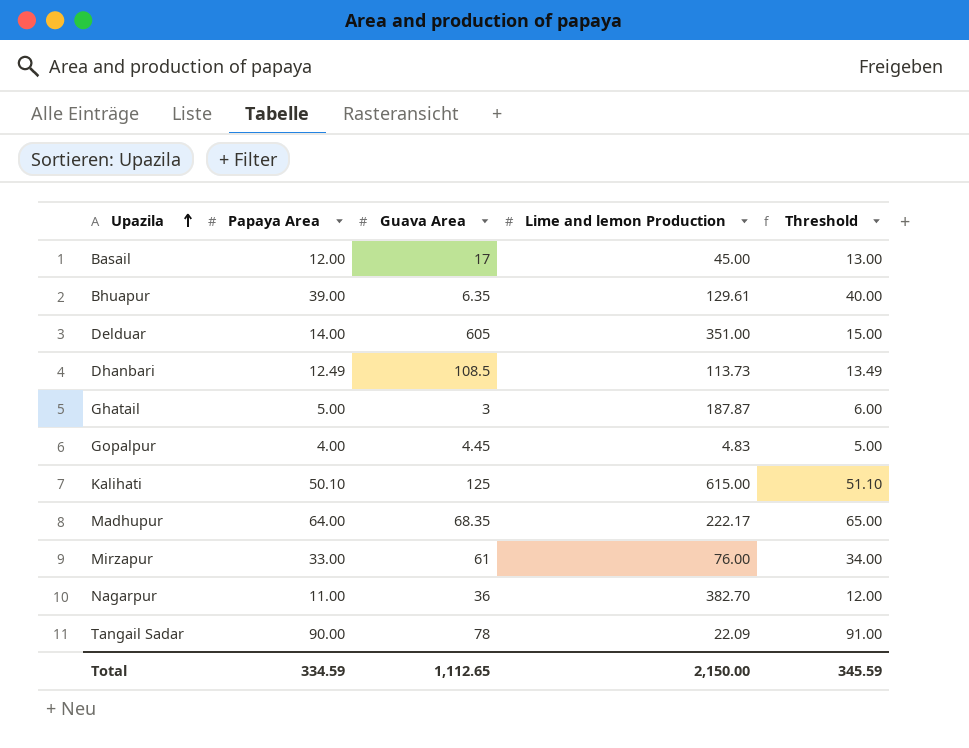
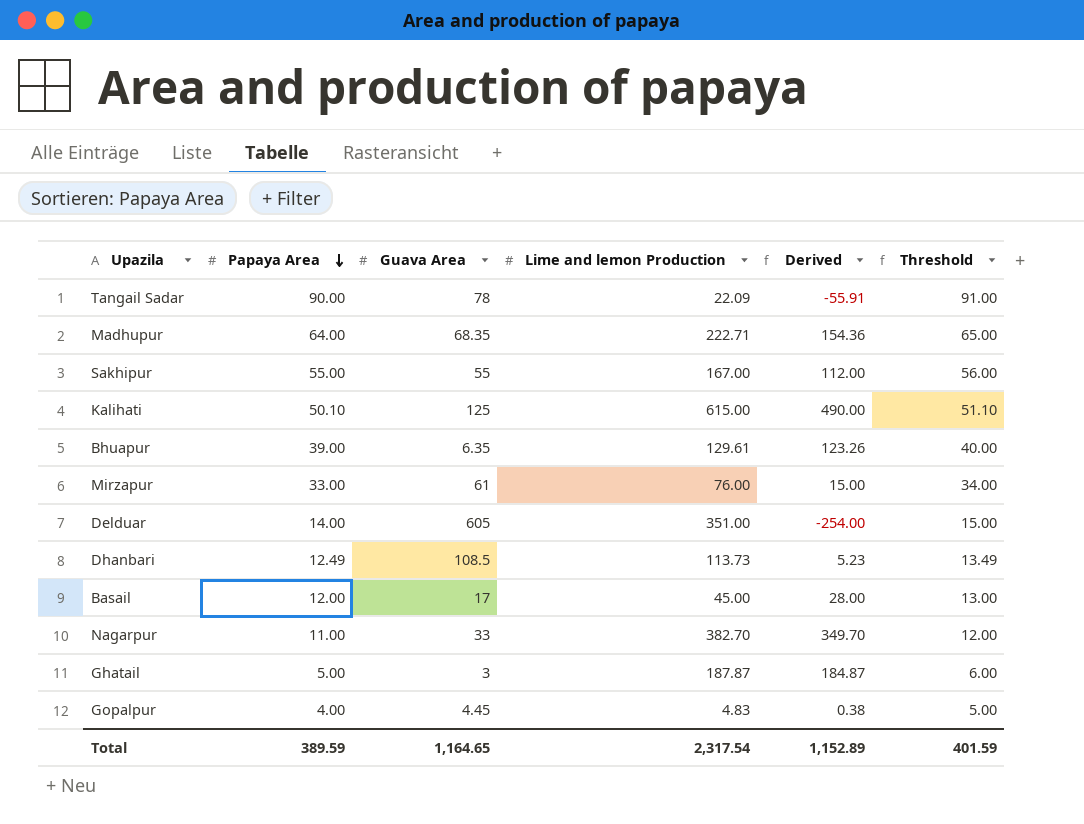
row order: Upazila ascending -> Papaya Area descending
column Derived | formula: none -> [Lime and lemon Production] - [Guava Area]
Madhupur | Lime and lemon Production: 222.17 -> 222.71
row Sakhipur: none -> 55.00 | 55 | 167.00 | 112.00 | 56.00
Nagarpur | Guava Area: 36 -> 33
Total | Papaya Area: 334.59 -> 389.59
Total | Guava Area: 1,112.65 -> 1,164.65
Total | Lime and lemon Production: 2,150.00 -> 2,317.54
Total | Threshold: 345.59 -> 401.59

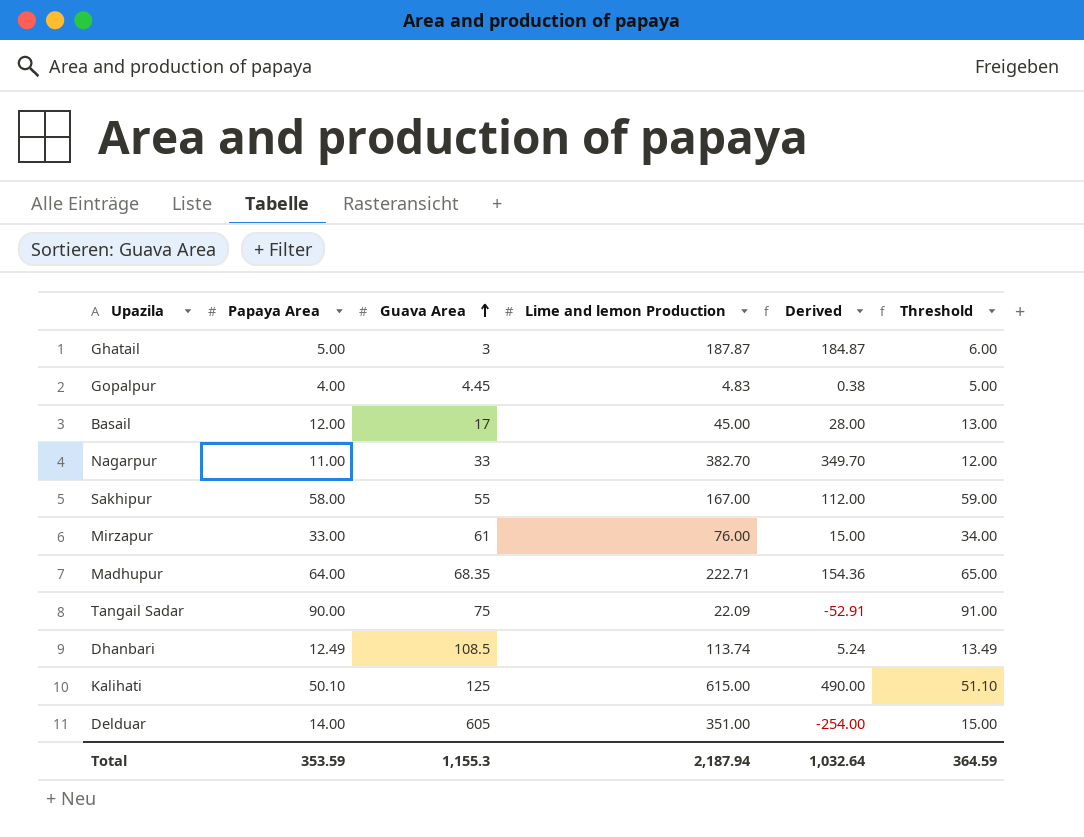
row order: Papaya Area descending -> Guava Area ascending
row Bhuapur: 39.00 | 6.35 | 129.61 | 123.26 | 40.00 -> none
Sakhipur | Papaya Area: 55.00 -> 58.00
Sakhipur | Threshold: 56.00 -> 59.00
Tangail Sadar | Guava Area: 78 -> 75
Tangail Sadar | Derived: -55.91 -> -52.91
Dhanbari | Lime and lemon Production: 113.73 -> 113.74
Dhanbari | Derived: 5.23 -> 5.24
Total | Papaya Area: 389.59 -> 353.59
Total | Guava Area: 1,164.65 -> 1,155.3
Total | Lime and lemon Production: 2,317.54 -> 2,187.94
Total | Derived: 1,152.89 -> 1,032.64
Total | Threshold: 401.59 -> 364.59

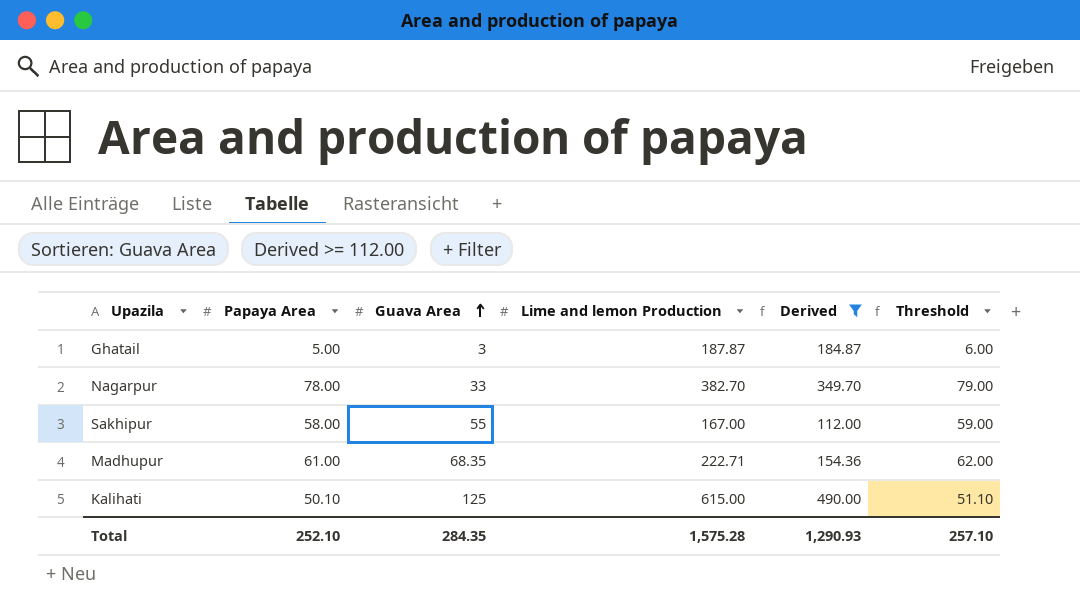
filter: none -> Derived >= 112.00
Nagarpur | Papaya Area: 11.00 -> 78.00
Nagarpur | Threshold: 12.00 -> 79.00
Madhupur | Papaya Area: 64.00 -> 61.00
Madhupur | Threshold: 65.00 -> 62.00
Total | Papaya Area: 353.59 -> 252.10
Total | Guava Area: 1,155.3 -> 284.35
Total | Lime and lemon Production: 2,187.94 -> 1,575.28
Total | Derived: 1,032.64 -> 1,290.93
Total | Threshold: 364.59 -> 257.10

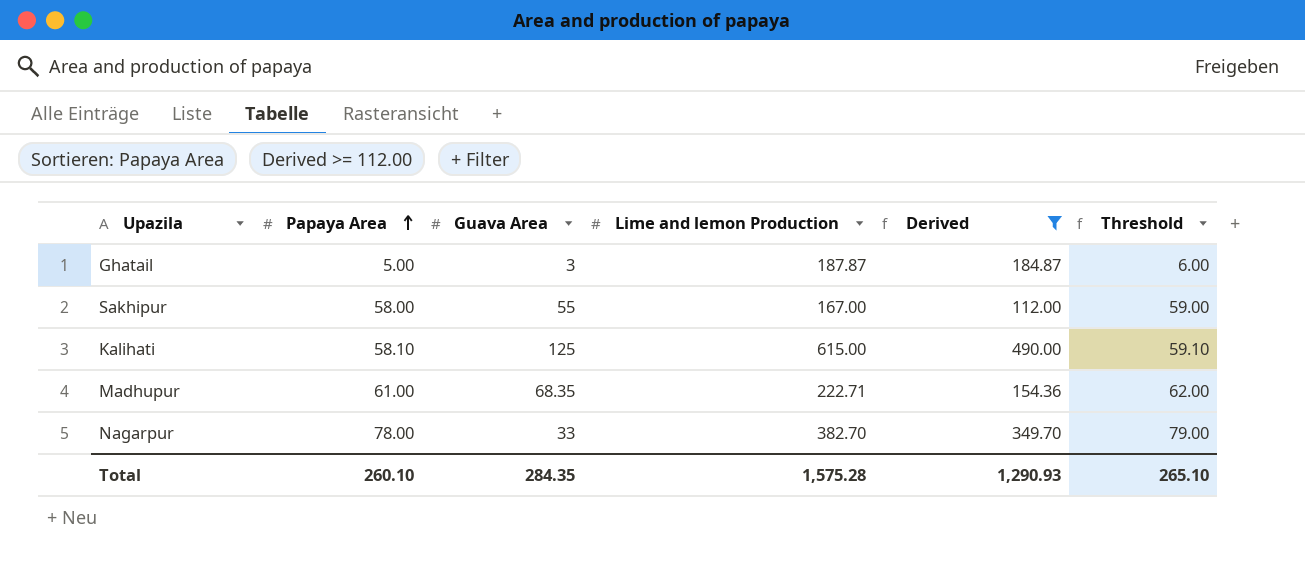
row order: Guava Area ascending -> Papaya Area ascending
Kalihati | Papaya Area: 50.10 -> 58.10
Kalihati | Threshold: 51.10 -> 59.10
Total | Papaya Area: 252.10 -> 260.10
Total | Threshold: 257.10 -> 265.10

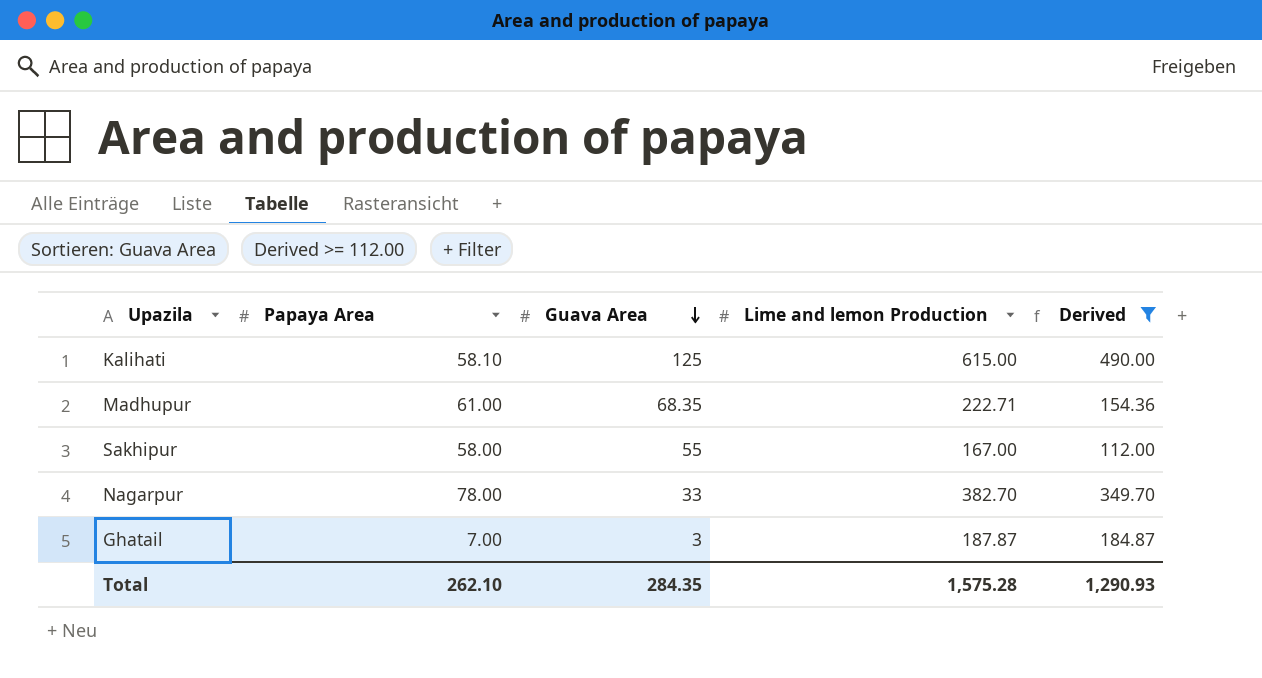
row order: Papaya Area ascending -> Guava Area descending
column Threshold | formula: [Papaya Area] + 1 -> none
Ghatail | Papaya Area: 5.00 -> 7.00
Total | Papaya Area: 260.10 -> 262.10

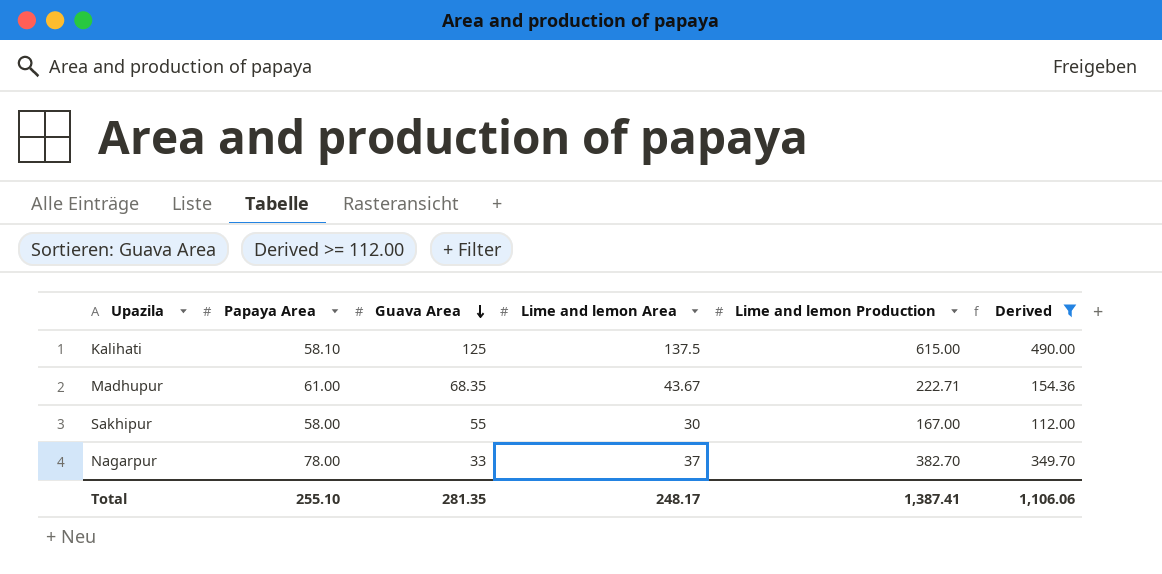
column Lime and lemon Area | position: none -> 4
row Ghatail: 7.00 | 3 | 187.87 | 184.87 -> none
Total | Papaya Area: 262.10 -> 255.10
Total | Guava Area: 284.35 -> 281.35
Total | Lime and lemon Production: 1,575.28 -> 1,387.41
Total | Derived: 1,290.93 -> 1,106.06

